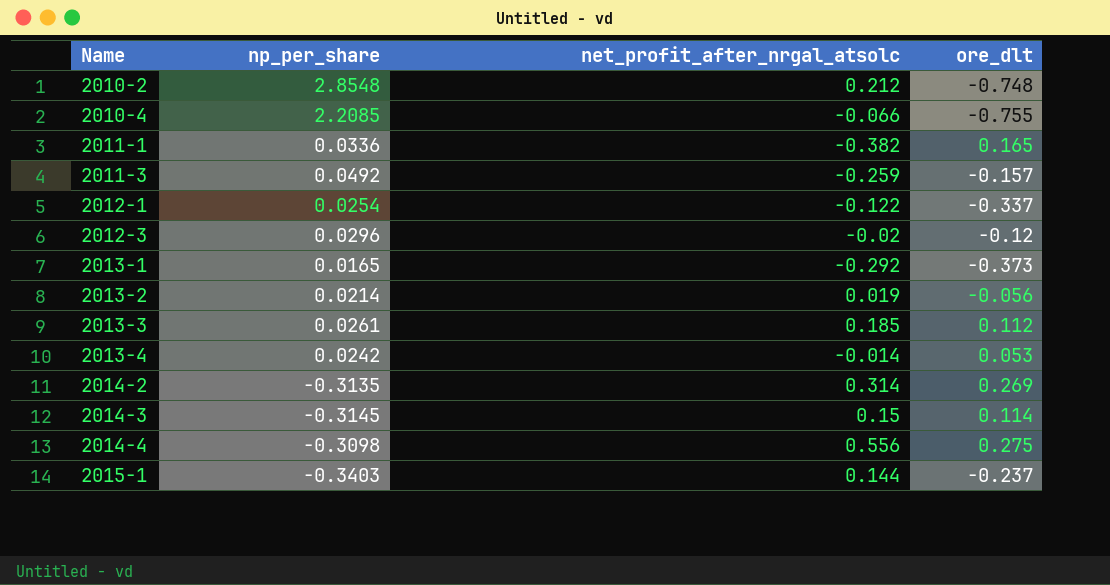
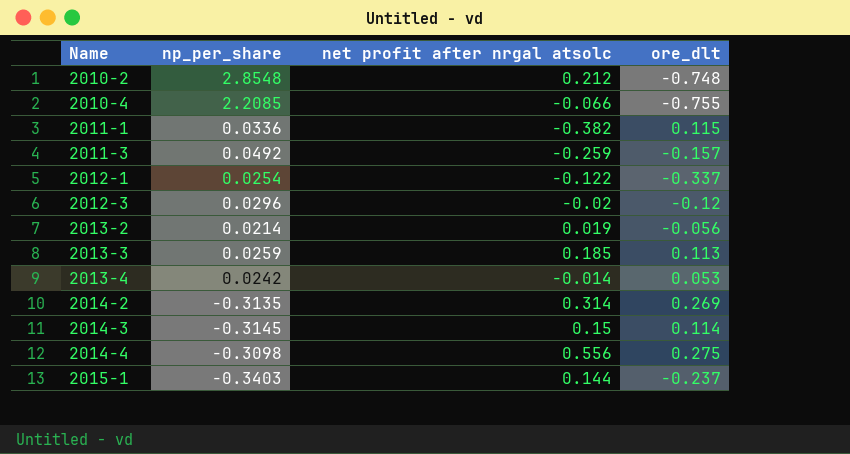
column name: net_profit_after_nrgal_atsolc -> net profit after nrgal atsolc
row 2013-1: 0.0165 | -0.292 | -0.373 -> none
2011-1 | ore_dlt: 0.165 -> 0.115
2013-3 | np_per_share: 0.0261 -> 0.0259
2013-3 | ore_dlt: 0.112 -> 0.113

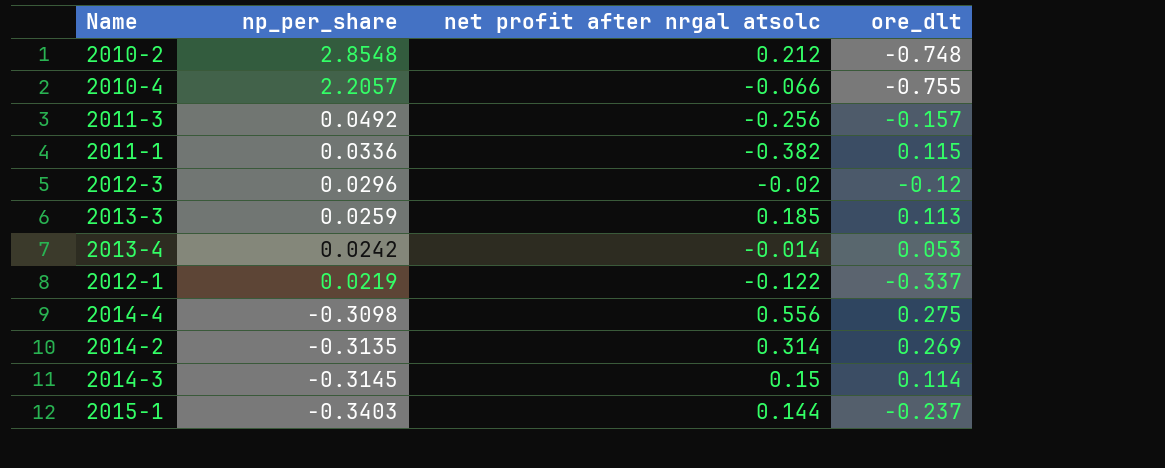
row order: Name ascending -> np_per_share descending
row 2013-2: 0.0214 | 0.019 | -0.056 -> none
2010-4 | np_per_share: 2.2085 -> 2.2057
2011-3 | net profit after nrgal atsolc: -0.259 -> -0.256
2012-1 | np_per_share: 0.0254 -> 0.0219

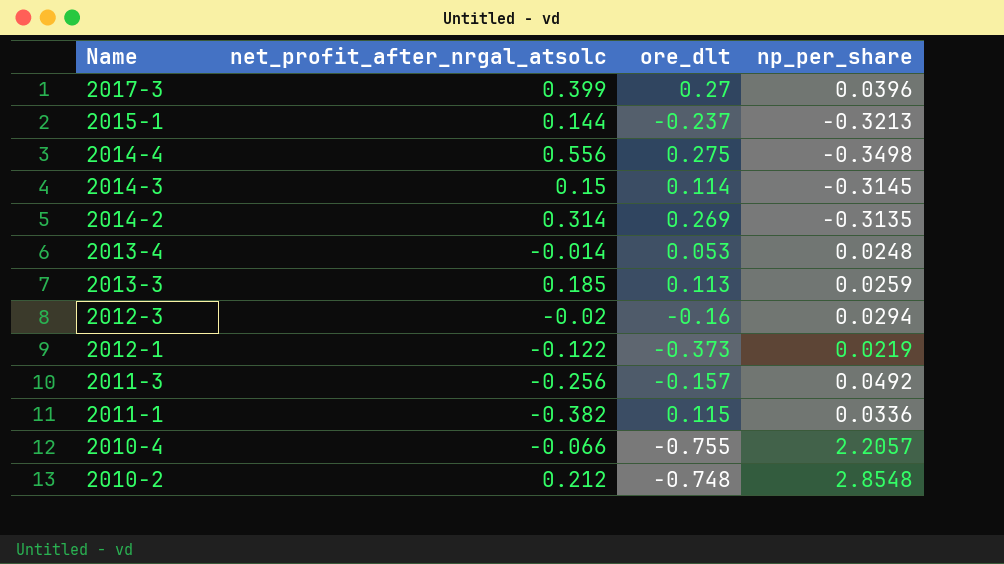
row order: np_per_share descending -> Name descending
column name: net profit after nrgal atsolc -> net_profit_after_nrgal_atsolc
column np_per_share | position: 2 -> 4
row 2017-3: none -> 0.399 | 0.27 | 0.0396
2015-1 | np_per_share: -0.3403 -> -0.3213
2014-4 | np_per_share: -0.3098 -> -0.3498
2013-4 | np_per_share: 0.0242 -> 0.0248
2012-3 | ore_dlt: -0.12 -> -0.16
2012-3 | np_per_share: 0.0296 -> 0.0294
2012-1 | ore_dlt: -0.337 -> -0.373

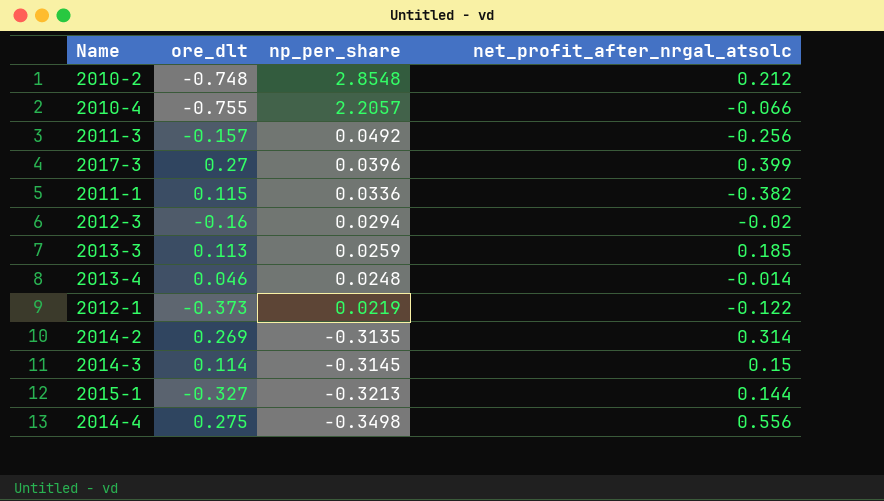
row order: Name descending -> np_per_share descending
column net_profit_after_nrgal_atsolc | position: 2 -> 4
2013-4 | ore_dlt: 0.053 -> 0.046
2015-1 | ore_dlt: -0.237 -> -0.327

